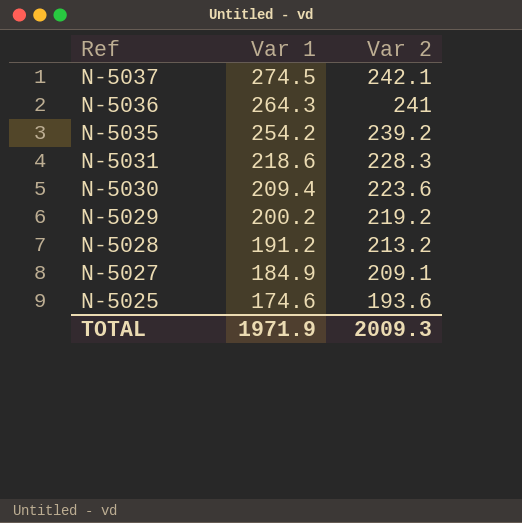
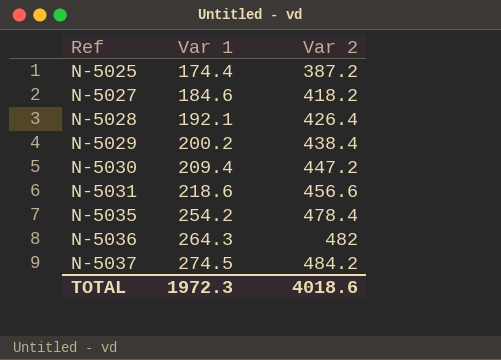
row order: Ref descending -> Ref ascending
N-5025 | Var 1: 174.6 -> 174.4
N-5025 | Var 2: 193.6 -> 387.2
N-5027 | Var 1: 184.9 -> 184.6
N-5027 | Var 2: 209.1 -> 418.2
N-5028 | Var 1: 191.2 -> 192.1
N-5028 | Var 2: 213.2 -> 426.4
N-5029 | Var 2: 219.2 -> 438.4
N-5030 | Var 2: 223.6 -> 447.2
N-5031 | Var 2: 228.3 -> 456.6
N-5035 | Var 2: 239.2 -> 478.4
N-5036 | Var 2: 241 -> 482
N-5037 | Var 2: 242.1 -> 484.2
TOTAL | Var 1: 1971.9 -> 1972.3
TOTAL | Var 2: 2009.3 -> 4018.6

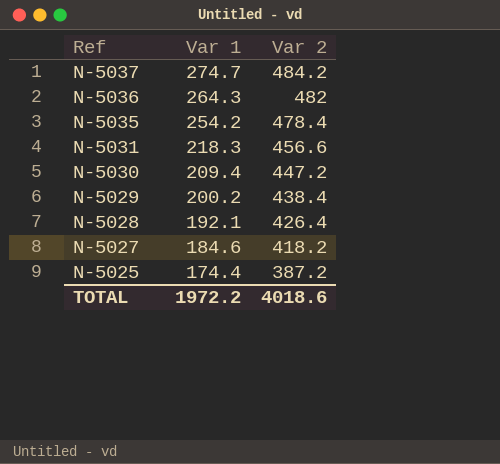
row order: Ref ascending -> Ref descending
N-5037 | Var 1: 274.5 -> 274.7
N-5031 | Var 1: 218.6 -> 218.3
TOTAL | Var 1: 1972.3 -> 1972.2

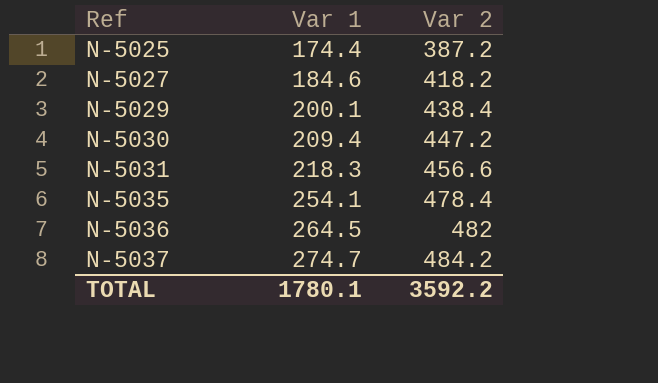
row order: Ref descending -> Ref ascending
row N-5028: 192.1 | 426.4 -> none
N-5029 | Var 1: 200.2 -> 200.1
N-5035 | Var 1: 254.2 -> 254.1
N-5036 | Var 1: 264.3 -> 264.5
TOTAL | Var 1: 1972.2 -> 1780.1
TOTAL | Var 2: 4018.6 -> 3592.2

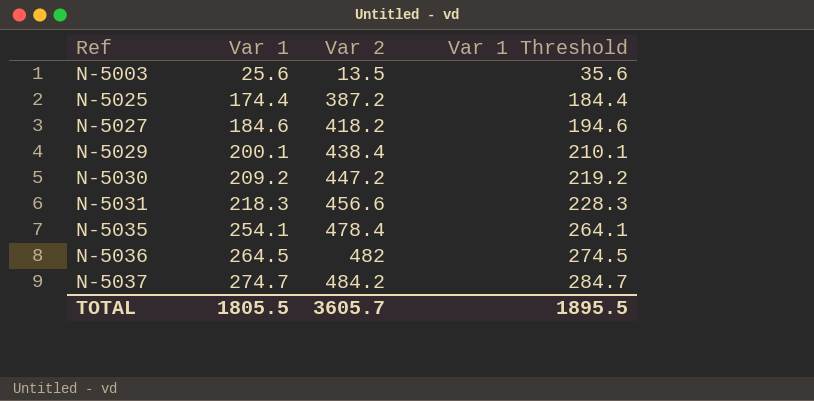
column Var 1 Threshold | formula: none -> [Var 1] + 10
row N-5003: none -> 25.6 | 13.5 | 35.6
N-5030 | Var 1: 209.4 -> 209.2
TOTAL | Var 1: 1780.1 -> 1805.5
TOTAL | Var 2: 3592.2 -> 3605.7

